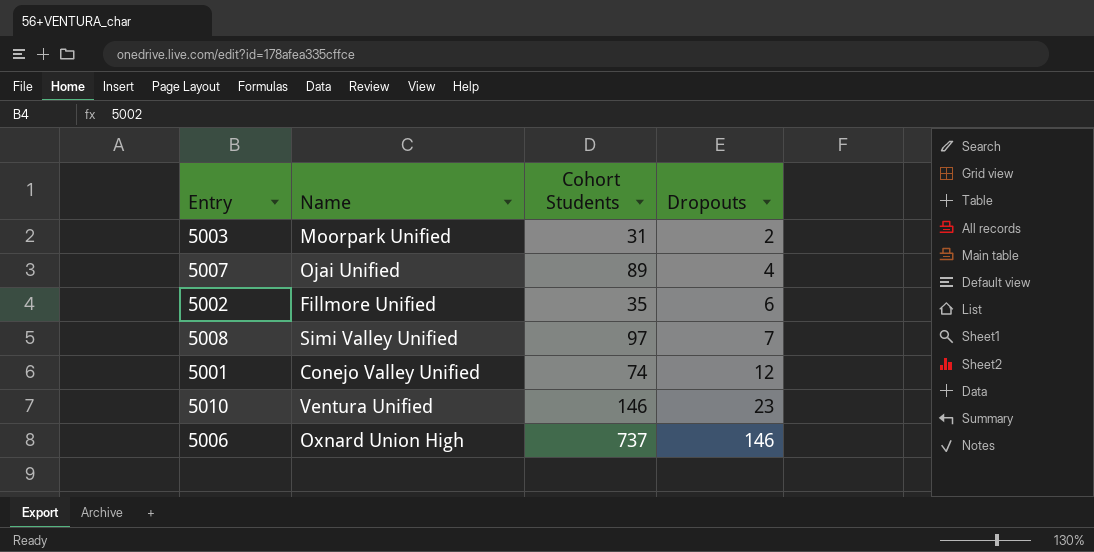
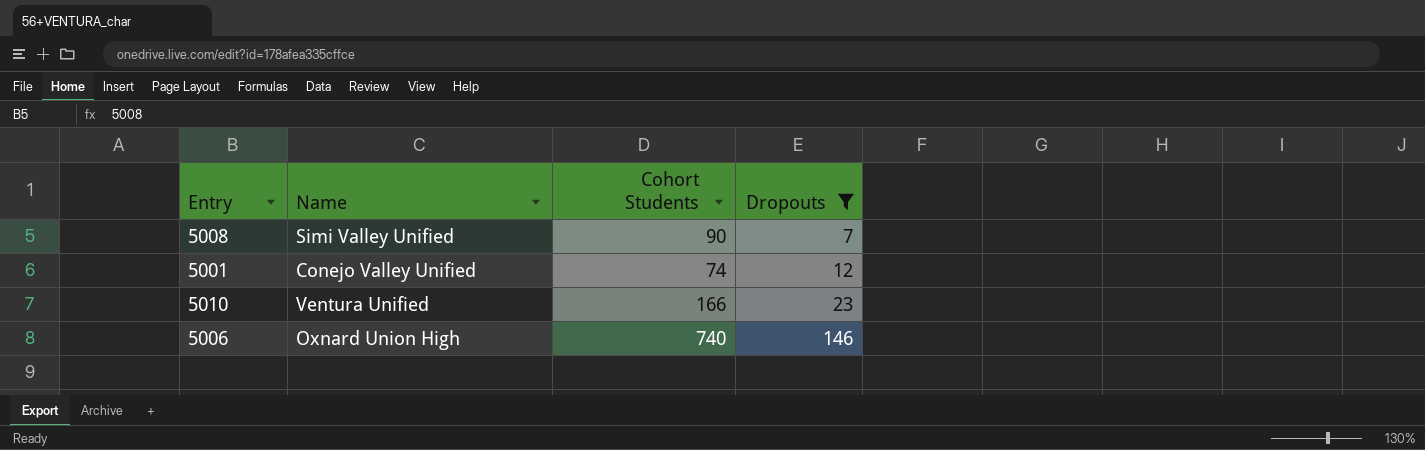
filter: none -> Dropouts >= 7
5008 | Cohort Students: 97 -> 90
5010 | Cohort Students: 146 -> 166
5006 | Cohort Students: 737 -> 740

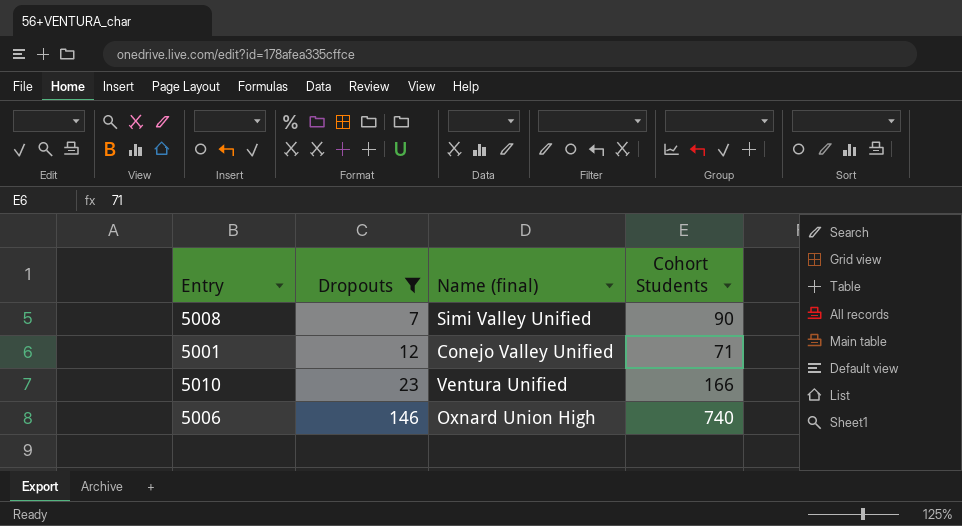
column Dropouts | position: 4 -> 2
column name: Name -> Name (final)
5001 | Cohort Students: 74 -> 71

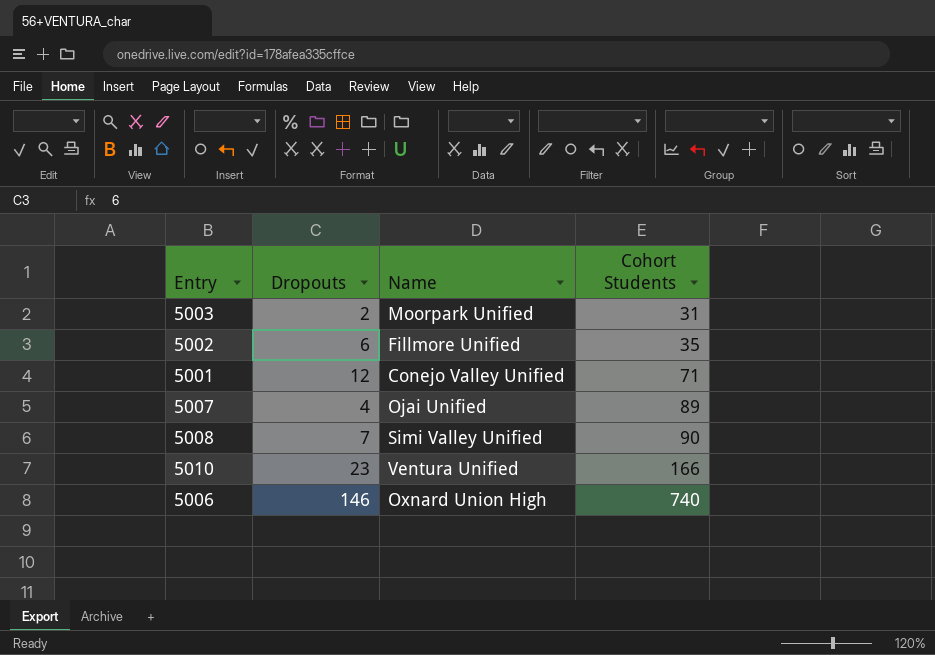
filter: Dropouts >= 7 -> none
row order: Dropouts ascending -> Cohort Students ascending
column name: Name (final) -> Name

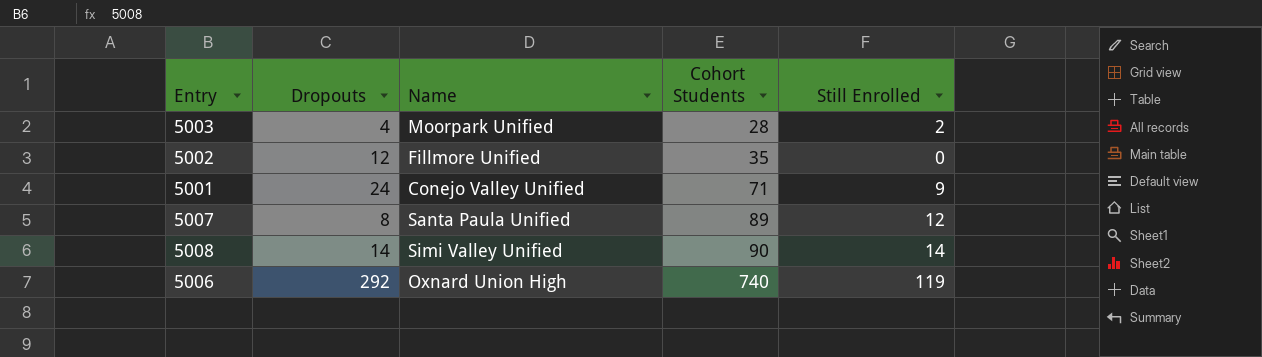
column Still Enrolled | position: none -> 5
row 5010: 23 | Ventura Unified | 166 -> none
5003 | Dropouts: 2 -> 4
5003 | Cohort Students: 31 -> 28
5002 | Dropouts: 6 -> 12
5001 | Dropouts: 12 -> 24
5007 | Dropouts: 4 -> 8
5007 | Name: Ojai Unified -> Santa Paula Unified
5008 | Dropouts: 7 -> 14
5006 | Dropouts: 146 -> 292

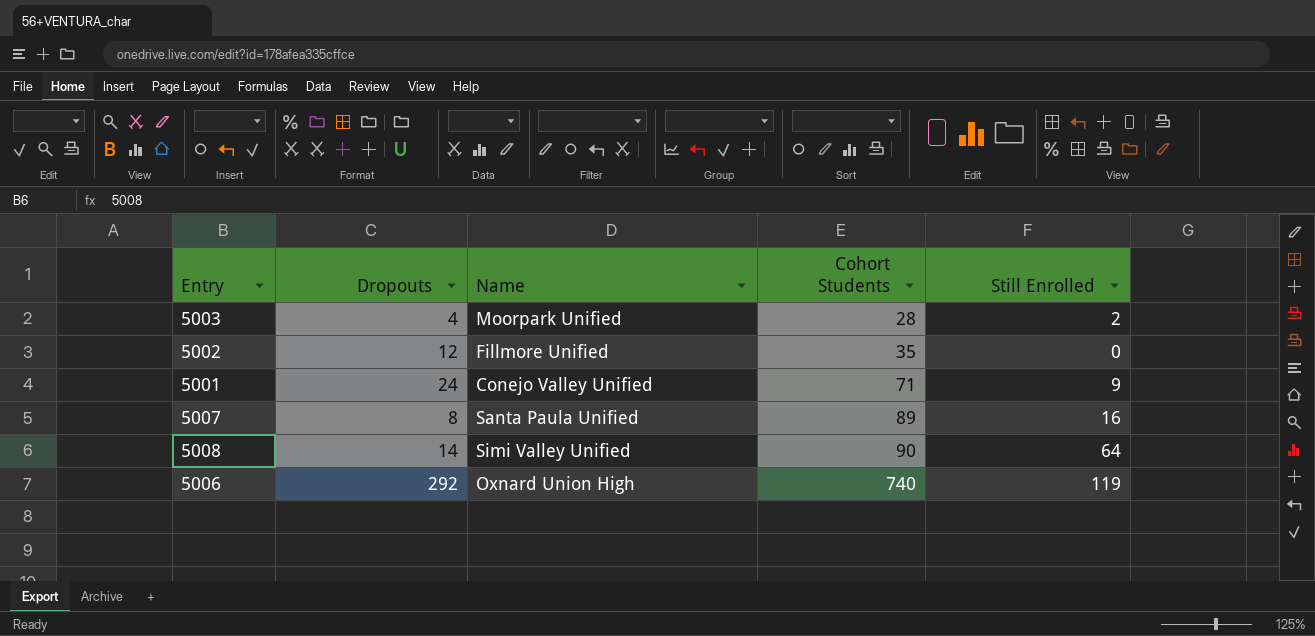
5007 | Still Enrolled: 12 -> 16
5008 | Still Enrolled: 14 -> 64

